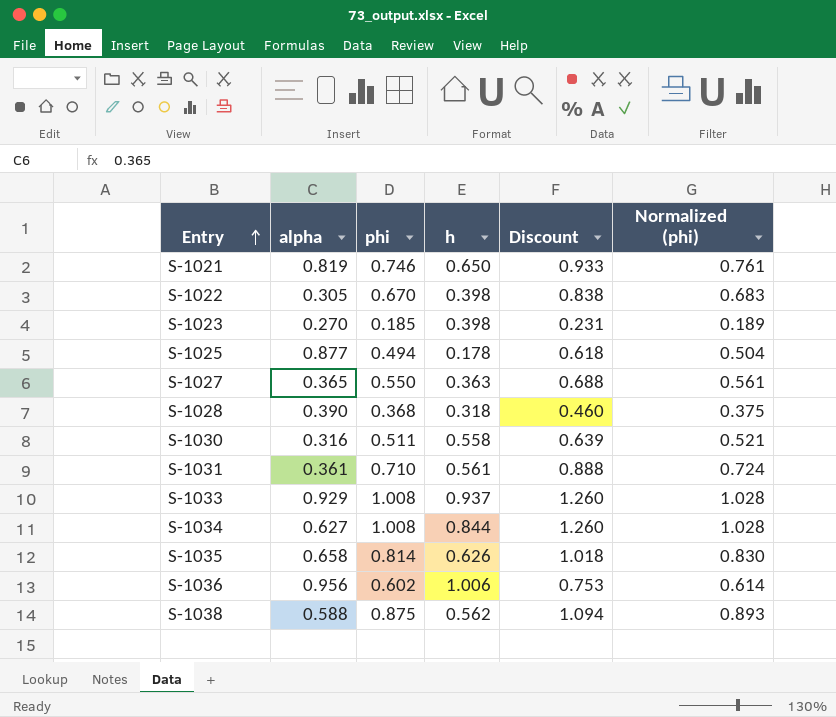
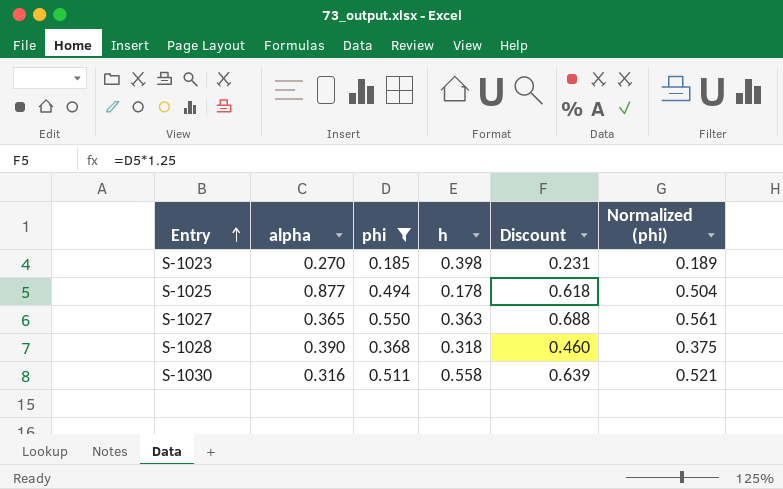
filter: none -> phi <= 0.550

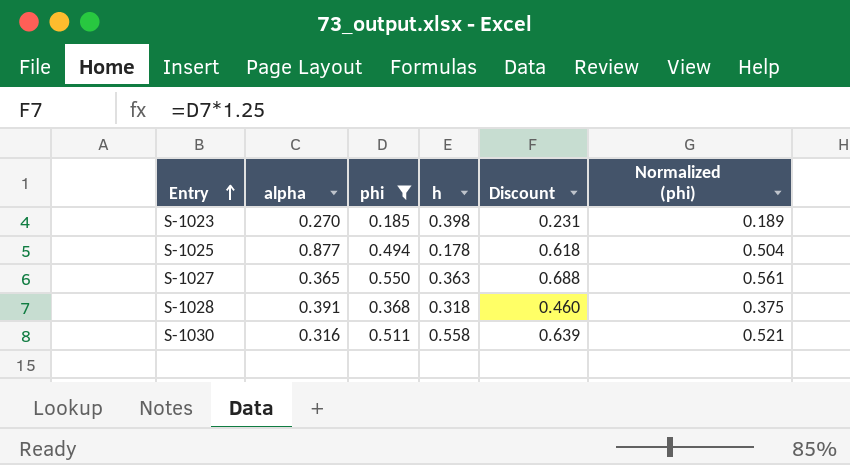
S-1028 | alpha: 0.390 -> 0.391

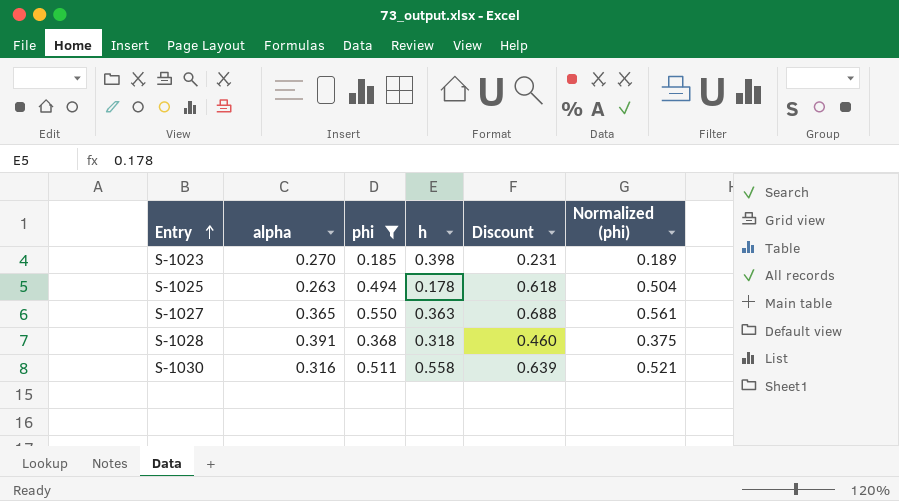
S-1025 | alpha: 0.877 -> 0.263

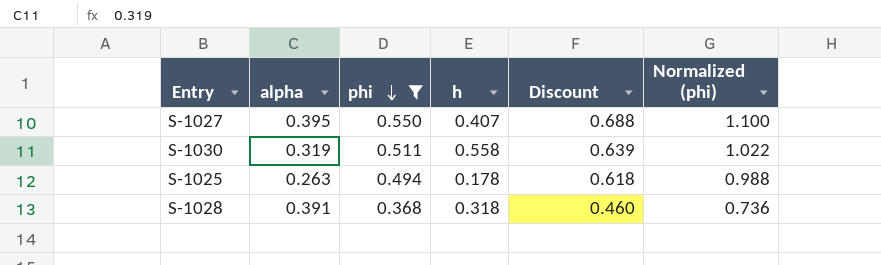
row order: Entry ascending -> phi descending
column Normalized (phi) | formula: [phi] * 1.02 -> [phi] * 2
row S-1023: 0.270 | 0.185 | 0.398 | 0.231 | 0.189 -> none
S-1027 | alpha: 0.365 -> 0.395
S-1027 | h: 0.363 -> 0.407
S-1030 | alpha: 0.316 -> 0.319

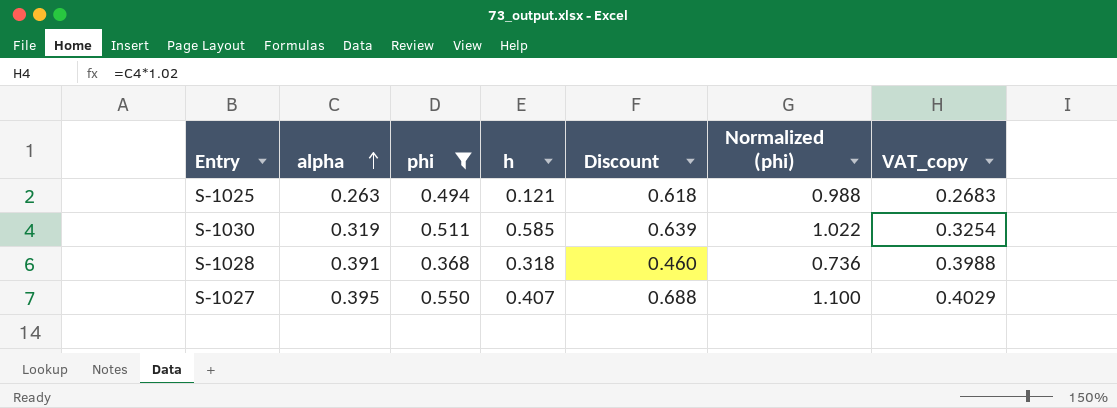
row order: phi descending -> alpha ascending
column VAT_copy | formula: none -> [alpha] * 1.02
S-1025 | h: 0.178 -> 0.121
S-1030 | h: 0.558 -> 0.585

